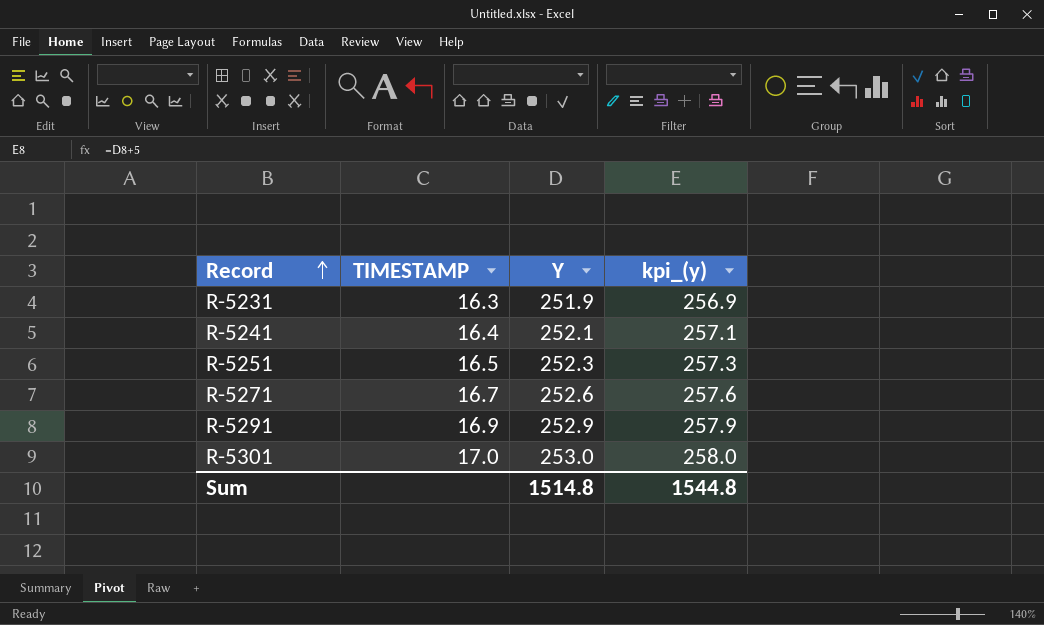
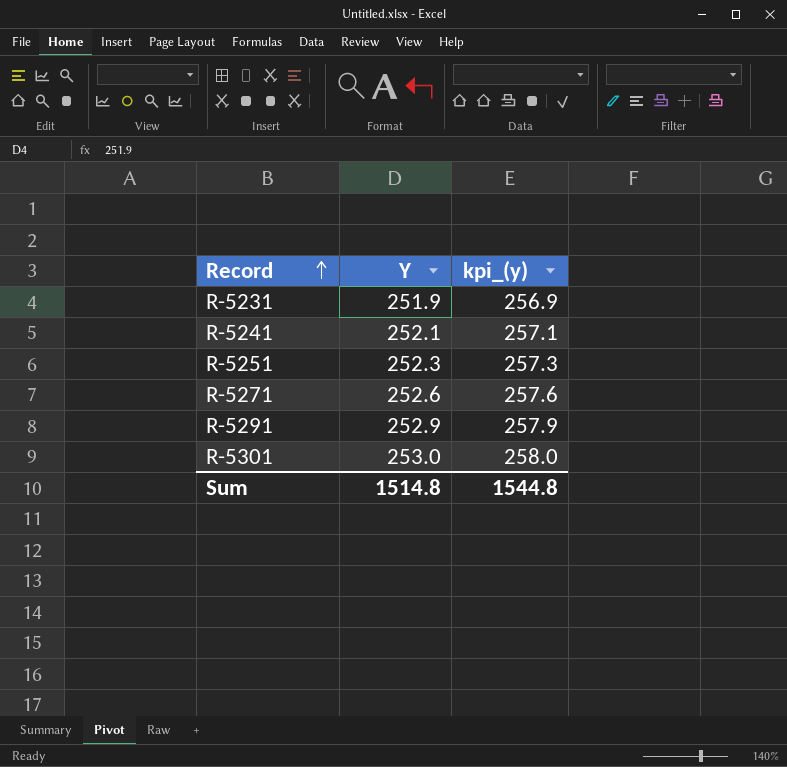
column TIMESTAMP | position: 2 -> none

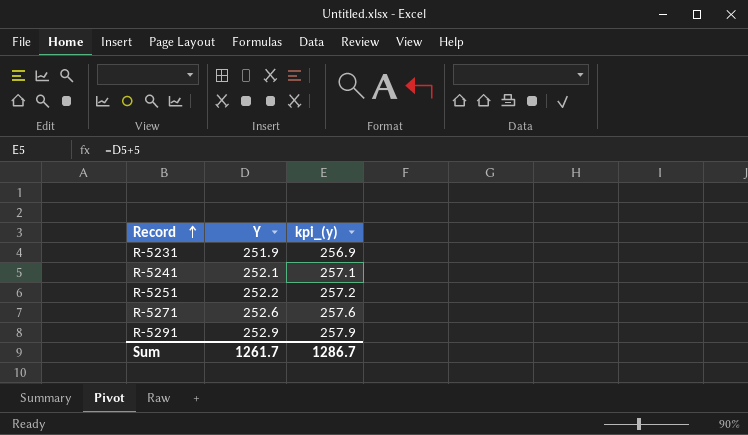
row R-5301: 253.0 | 258.0 -> none
R-5251 | Y: 252.3 -> 252.2
R-5251 | kpi_(y): 257.3 -> 257.2
Sum | Y: 1514.8 -> 1261.7
Sum | kpi_(y): 1544.8 -> 1286.7

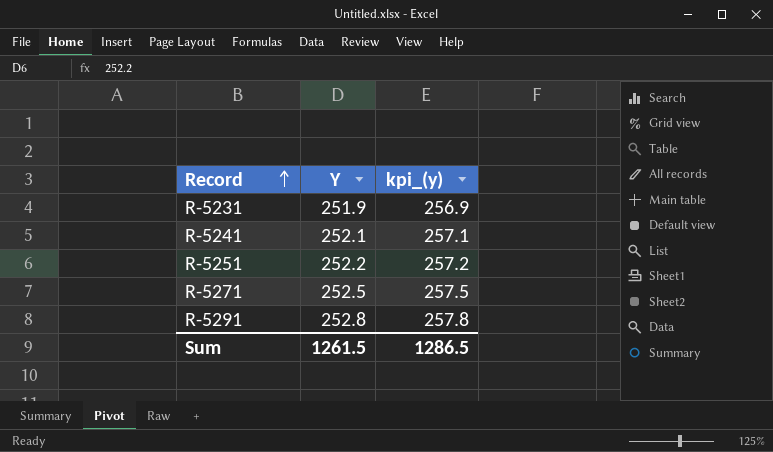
R-5271 | Y: 252.6 -> 252.5
R-5271 | kpi_(y): 257.6 -> 257.5
R-5291 | Y: 252.9 -> 252.8
R-5291 | kpi_(y): 257.9 -> 257.8
Sum | Y: 1261.7 -> 1261.5
Sum | kpi_(y): 1286.7 -> 1286.5

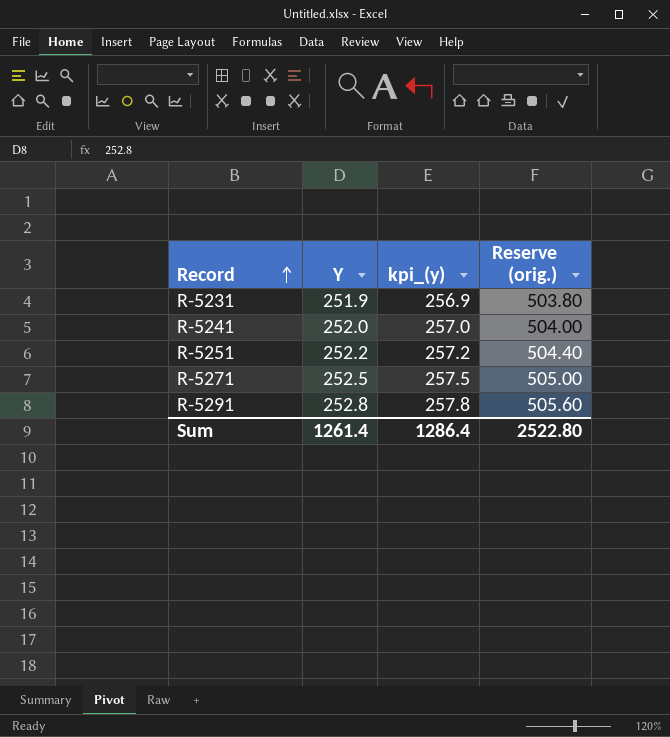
column Reserve (orig.) | formula: none -> [Y] * 2
R-5241 | Y: 252.1 -> 252.0
R-5241 | kpi_(y): 257.1 -> 257.0
Sum | Y: 1261.5 -> 1261.4
Sum | kpi_(y): 1286.5 -> 1286.4

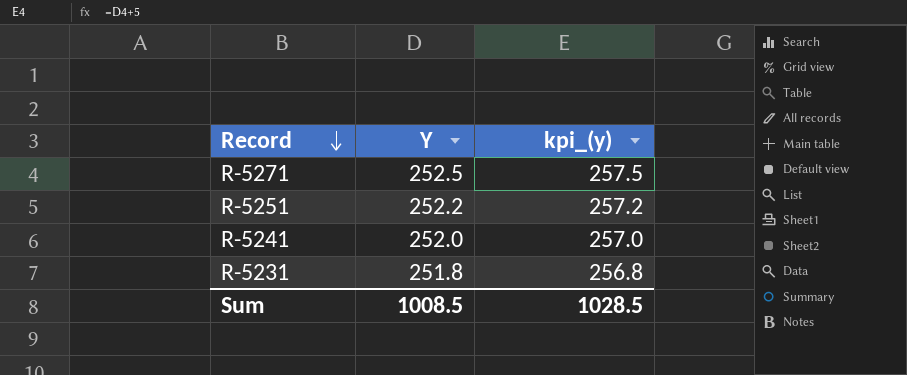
row order: Record ascending -> Record descending
column Reserve (orig.) | formula: [Y] * 2 -> none
row R-5291: 252.8 | 257.8 | 505.60 -> none
R-5231 | Y: 251.9 -> 251.8
R-5231 | kpi_(y): 256.9 -> 256.8
Sum | Y: 1261.4 -> 1008.5
Sum | kpi_(y): 1286.4 -> 1028.5

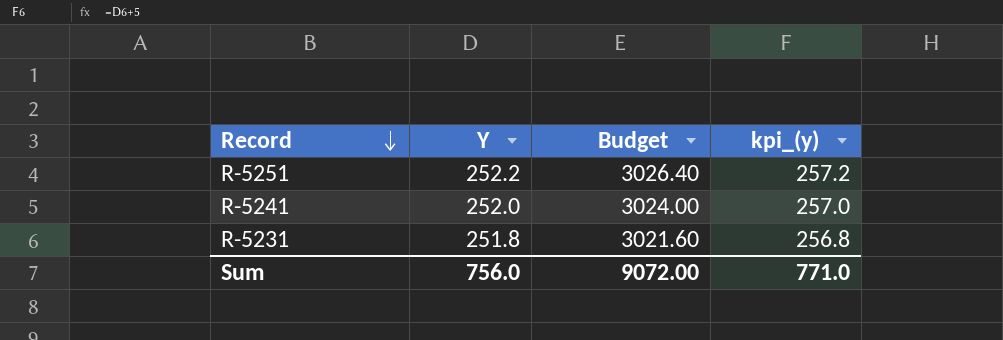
column Budget | formula: none -> [Y] * 12
row R-5271: 252.5 | 257.5 -> none
Sum | Y: 1008.5 -> 756.0
Sum | kpi_(y): 1028.5 -> 771.0

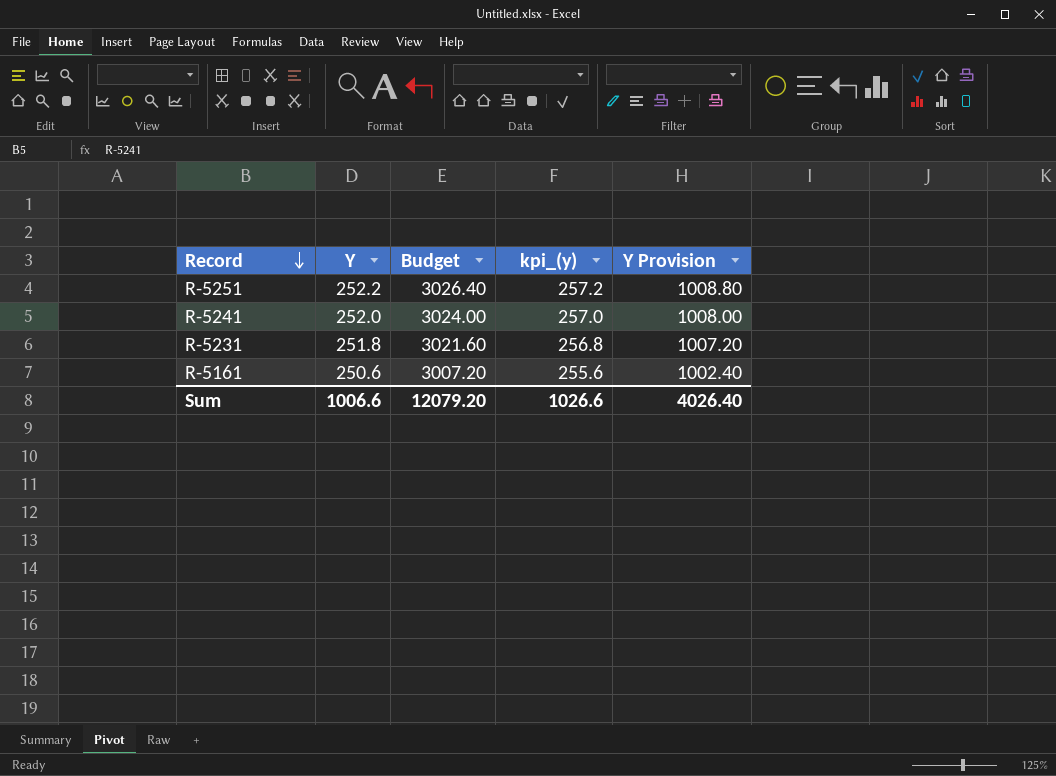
column Y Provision | formula: none -> [Y] * 4
row R-5161: none -> 250.6 | 3007.20 | 255.6 | 1002.40
Sum | Y: 756.0 -> 1006.6
Sum | Budget: 9072.00 -> 12079.20
Sum | kpi_(y): 771.0 -> 1026.6

